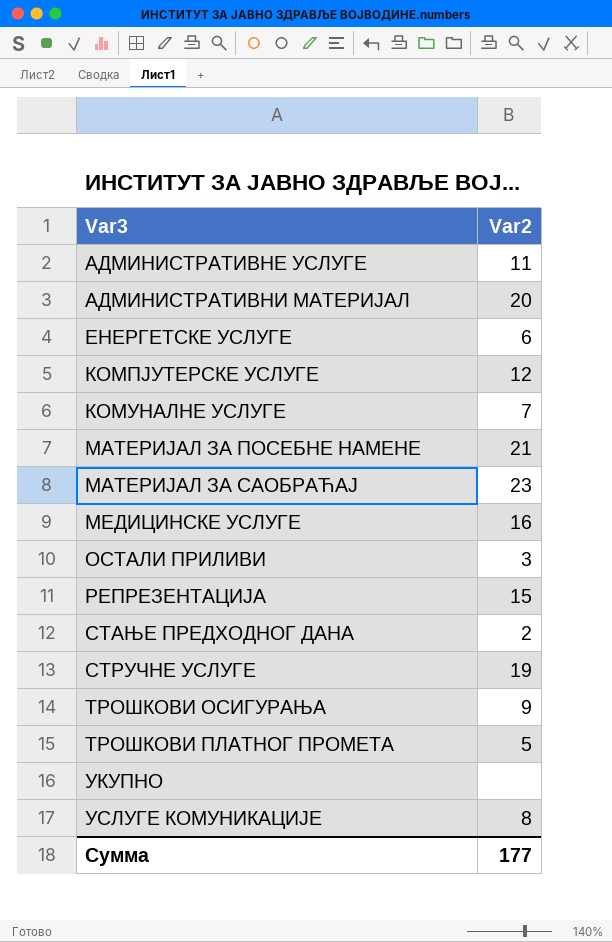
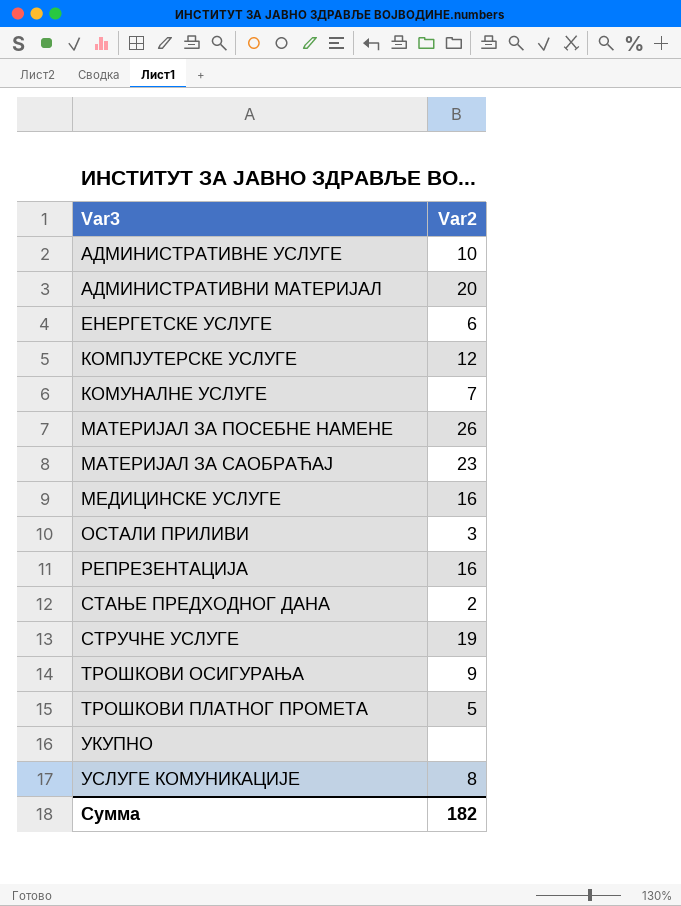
АДМИНИСТРАТИВНЕ УСЛУГЕ | Var2: 11 -> 10
МАТЕРИЈАЛ ЗА ПОСЕБНЕ НАМЕНЕ | Var2: 21 -> 26
РЕПРЕЗЕНТАЦИЈА | Var2: 15 -> 16
Сумма | Var2: 177 -> 182

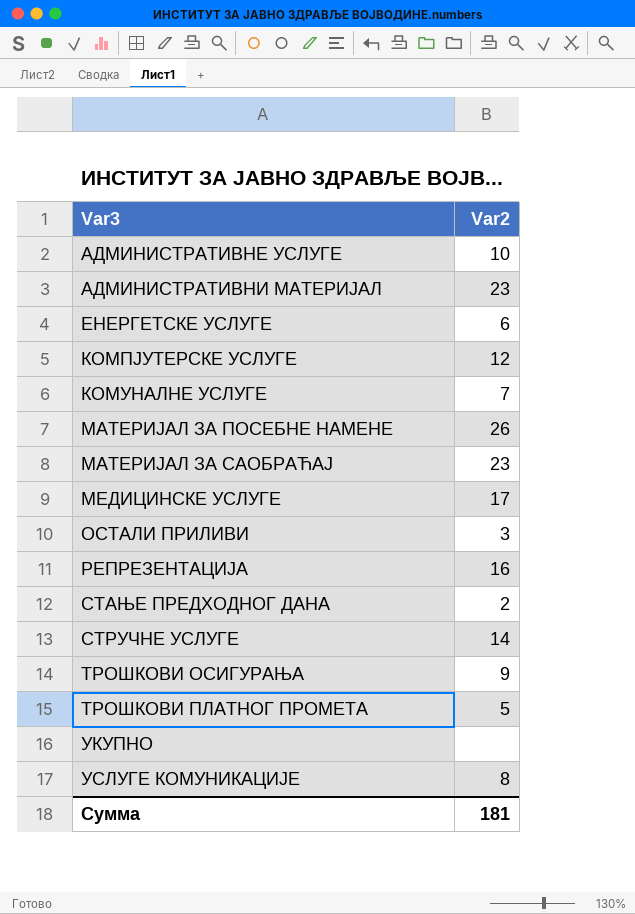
АДМИНИСТРАТИВНИ МАТЕРИЈАЛ | Var2: 20 -> 23
МЕДИЦИНСКЕ УСЛУГЕ | Var2: 16 -> 17
СТРУЧНЕ УСЛУГЕ | Var2: 19 -> 14
Сумма | Var2: 182 -> 181

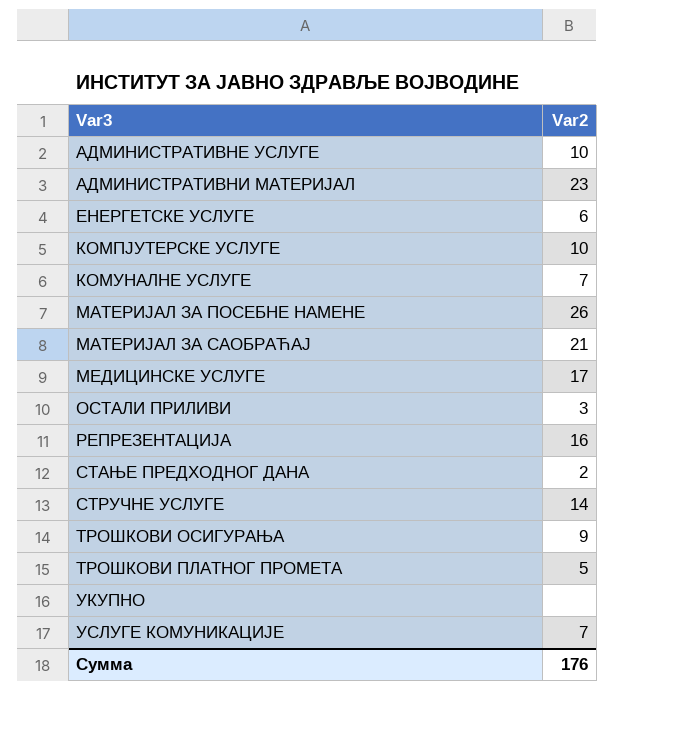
КОМПЈУТЕРСКЕ УСЛУГЕ | Var2: 12 -> 10
МАТЕРИЈАЛ ЗА САОБРАЋАЈ | Var2: 23 -> 21
УСЛУГЕ КОМУНИКАЦИЈЕ | Var2: 8 -> 7
Сумма | Var2: 181 -> 176

